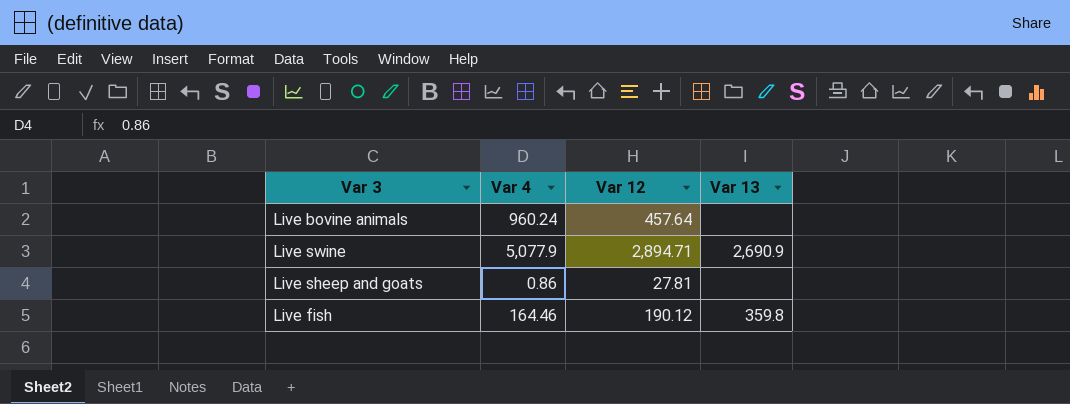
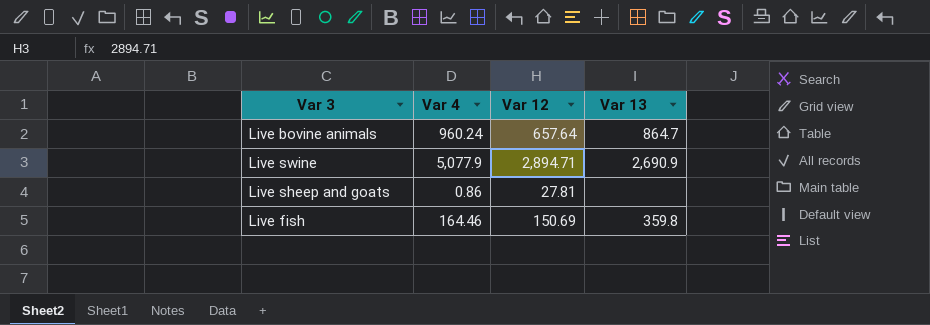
Live bovine animals | Var 12: 457.64 -> 657.64
Live bovine animals | Var 13: none -> 864.7
Live fish | Var 12: 190.12 -> 150.69

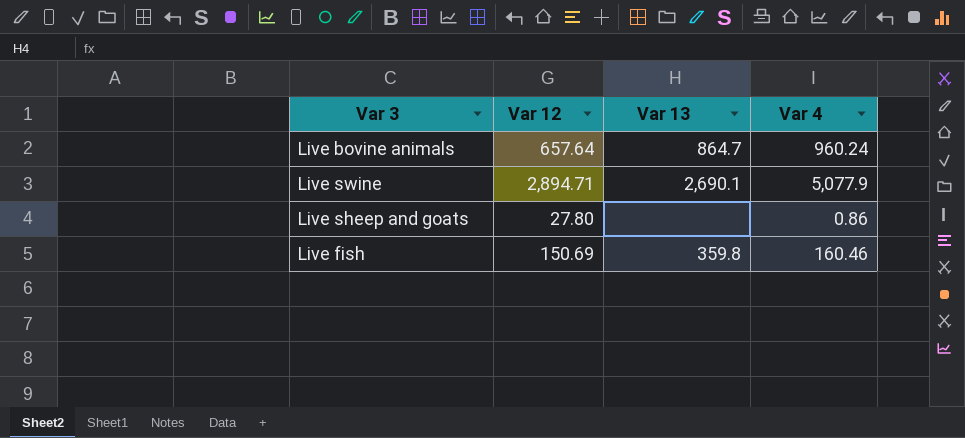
column Var 4 | position: 2 -> 4
Live swine | Var 13: 2,690.9 -> 2,690.1
Live sheep and goats | Var 12: 27.81 -> 27.80
Live fish | Var 4: 164.46 -> 160.46

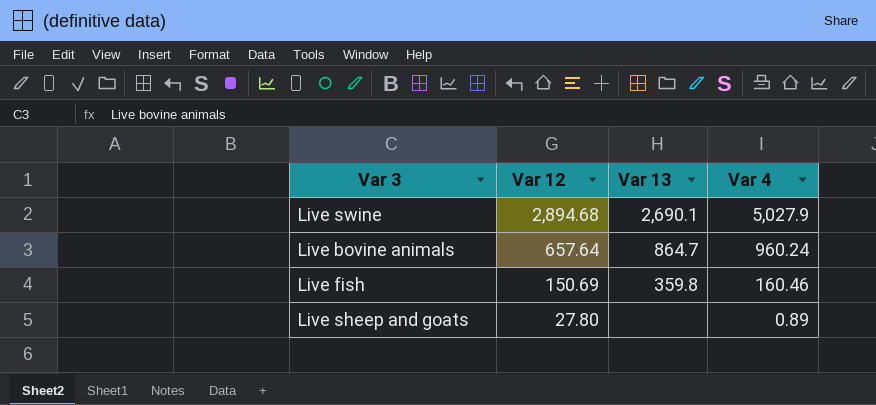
row order: none -> Var 12 descending
Live swine | Var 12: 2,894.71 -> 2,894.68
Live swine | Var 4: 5,077.9 -> 5,027.9
Live sheep and goats | Var 4: 0.86 -> 0.89

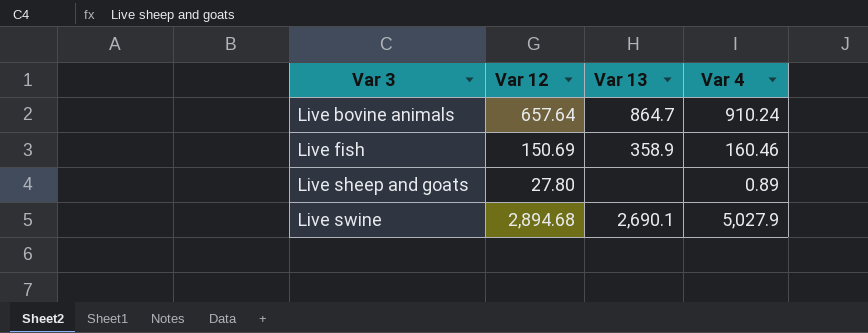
row order: Var 12 descending -> Var 3 ascending
Live bovine animals | Var 4: 960.24 -> 910.24
Live fish | Var 13: 359.8 -> 358.9

